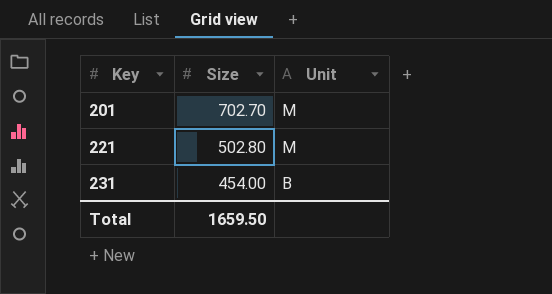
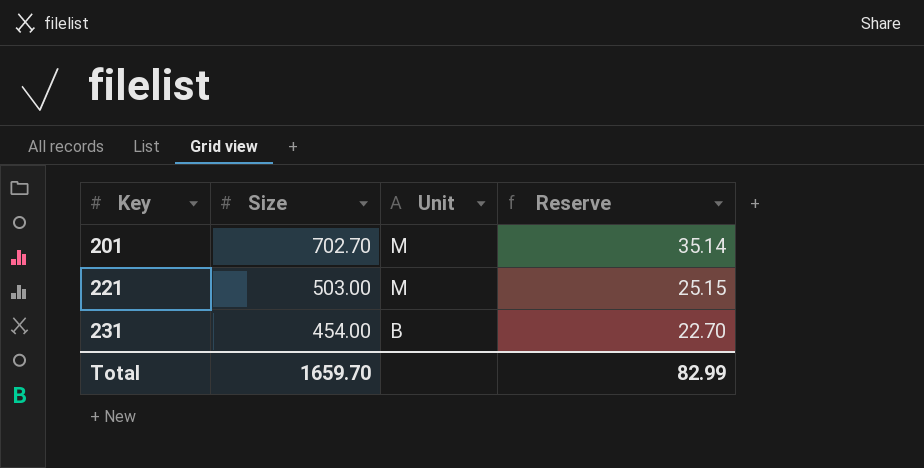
column Reserve | formula: none -> [Size] * 0.05
221 | Size: 502.80 -> 503.00
Total | Size: 1659.50 -> 1659.70

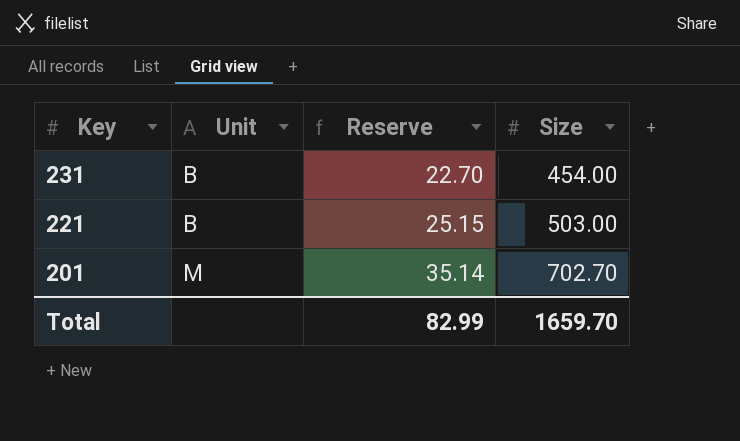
row order: Key ascending -> Key descending
column Size | position: 2 -> 4
221 | Unit: M -> B

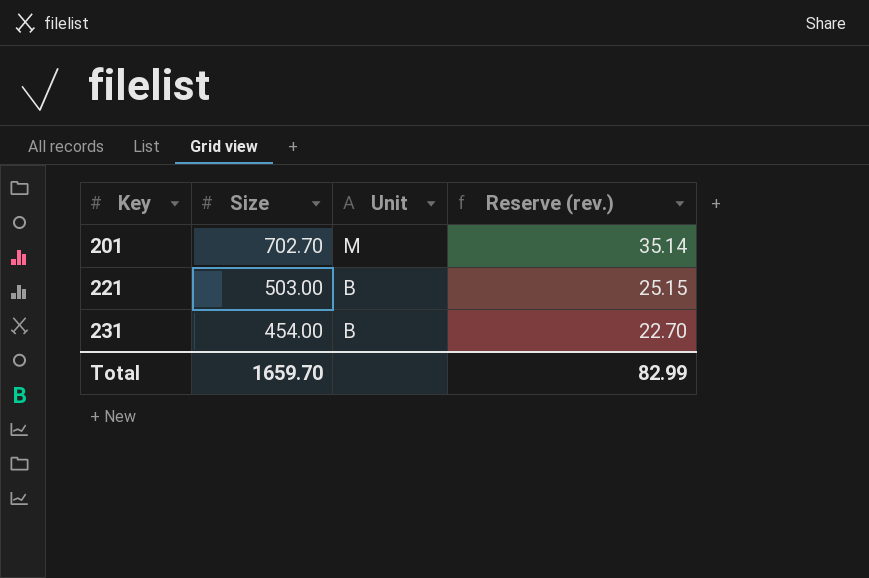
row order: Key descending -> Key ascending
column Size | position: 4 -> 2
column name: Reserve -> Reserve (rev.)

